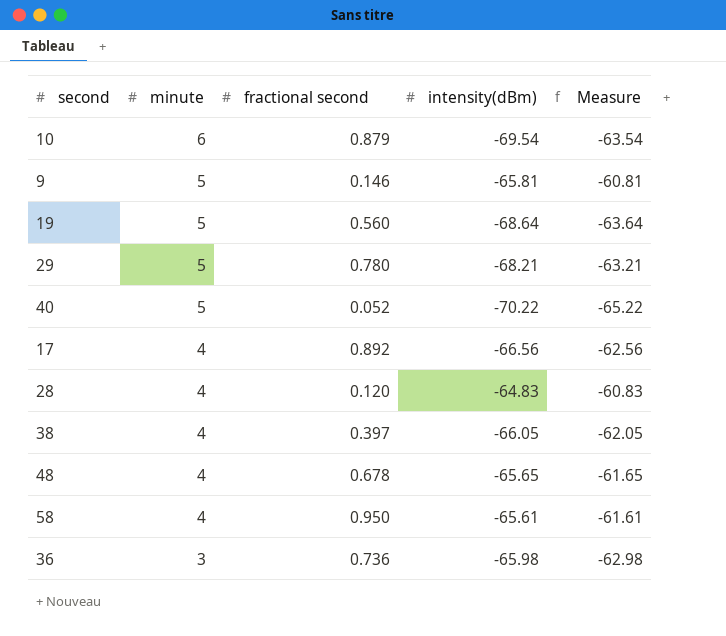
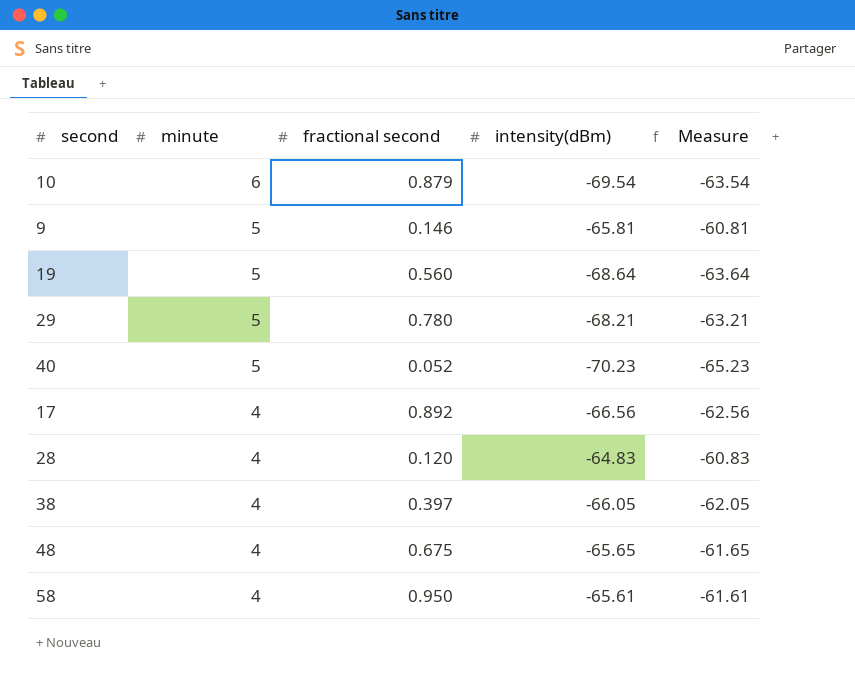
row 36: 3 | 0.736 | -65.98 | -62.98 -> none
40 | intensity(dBm): -70.22 -> -70.23
40 | Measure: -65.22 -> -65.23
48 | fractional second: 0.678 -> 0.675

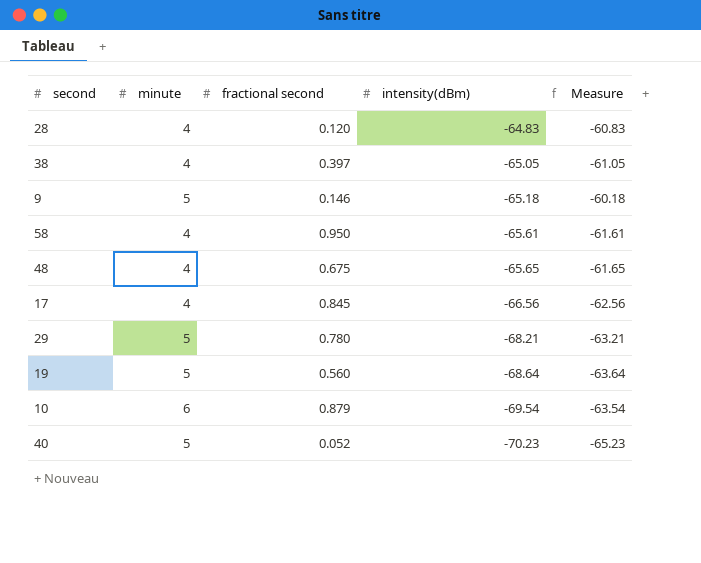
row order: minute descending -> intensity(dBm) descending
38 | intensity(dBm): -66.05 -> -65.05
38 | Measure: -62.05 -> -61.05
9 | intensity(dBm): -65.81 -> -65.18
9 | Measure: -60.81 -> -60.18
17 | fractional second: 0.892 -> 0.845

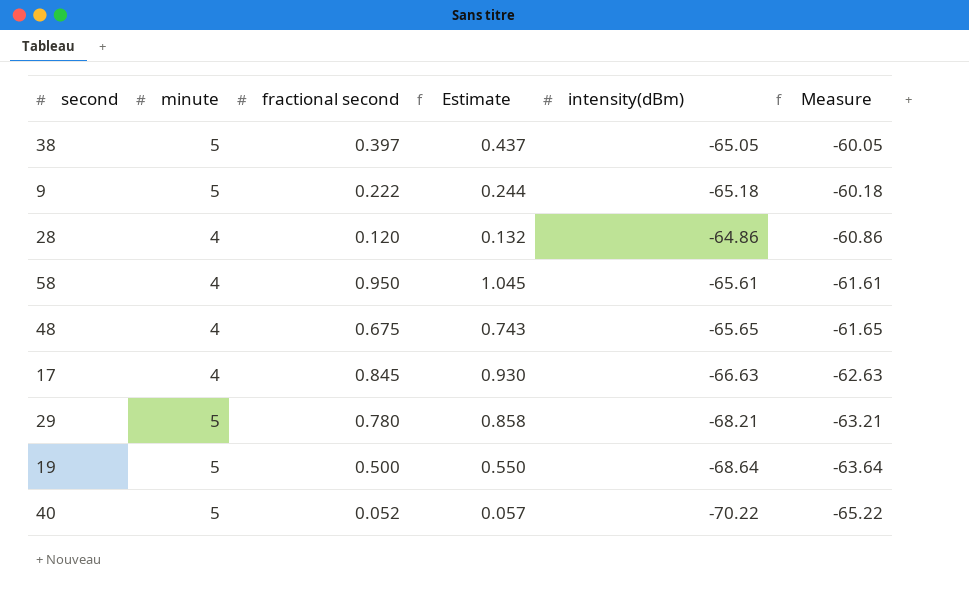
row order: intensity(dBm) descending -> Measure descending
column Estimate | formula: none -> [fractional second] * 1.1
row 10: 6 | 0.879 | -69.54 | -63.54 -> none
38 | minute: 4 -> 5
38 | Measure: -61.05 -> -60.05
9 | fractional second: 0.146 -> 0.222
28 | intensity(dBm): -64.83 -> -64.86
28 | Measure: -60.83 -> -60.86
17 | intensity(dBm): -66.56 -> -66.63
17 | Measure: -62.56 -> -62.63
19 | fractional second: 0.560 -> 0.500
40 | intensity(dBm): -70.23 -> -70.22
40 | Measure: -65.23 -> -65.22

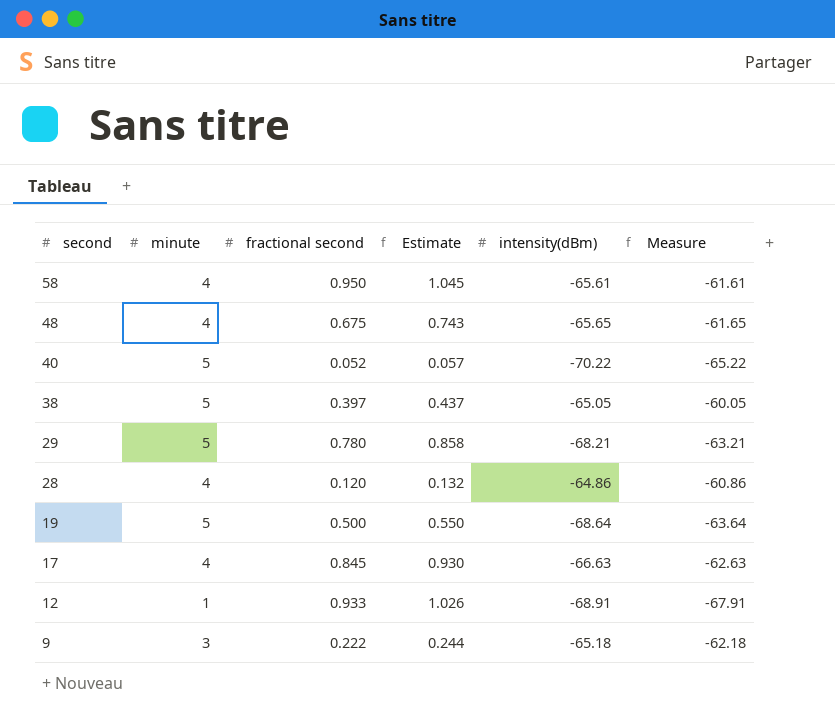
row order: Measure descending -> second descending
row 12: none -> 1 | 0.933 | 1.026 | -68.91 | -67.91
9 | minute: 5 -> 3
9 | Measure: -60.18 -> -62.18

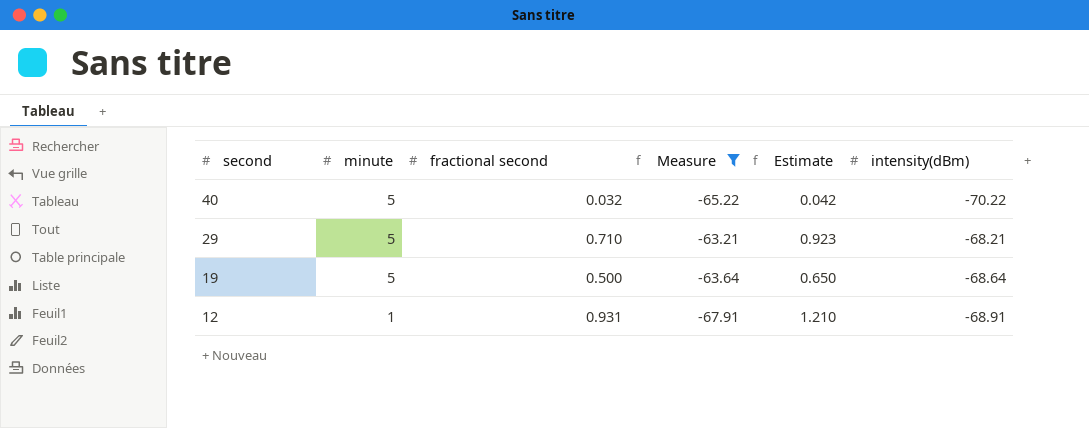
filter: none -> Measure <= -63.21
column Measure | position: 6 -> 4
column Estimate | formula: [fractional second] * 1.1 -> [fractional second] * 1.3
40 | fractional second: 0.052 -> 0.032
29 | fractional second: 0.780 -> 0.710
12 | fractional second: 0.933 -> 0.931

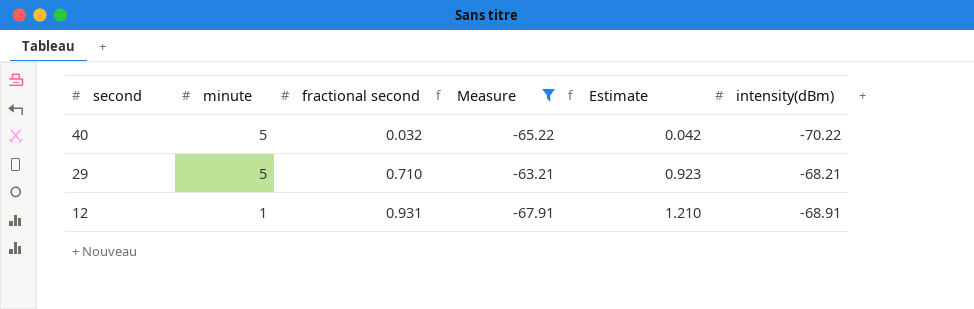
row 19: 5 | 0.500 | -63.64 | 0.650 | -68.64 -> none

